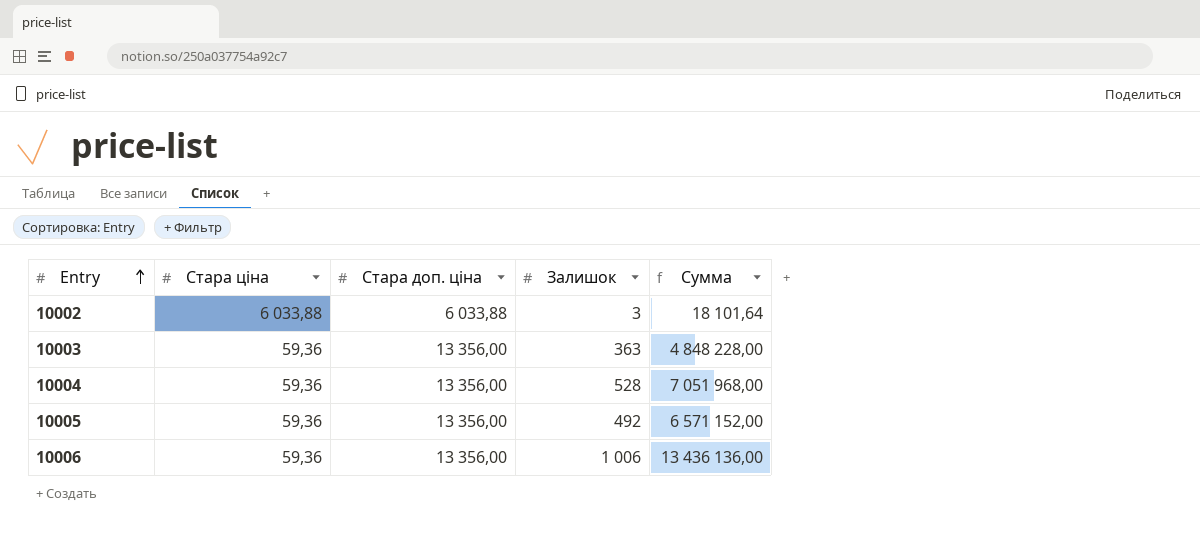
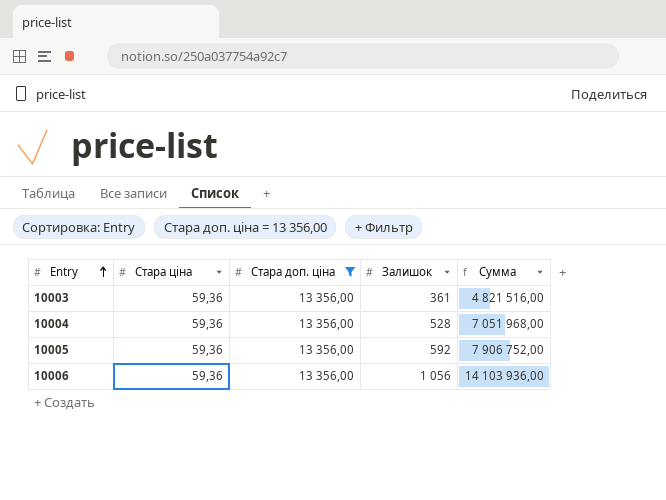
filter: none -> Стара доп. ціна = 13 356,00
10003 | Залишок: 363 -> 361
10003 | Сумма: 4 848 228,00 -> 4 821 516,00
10005 | Залишок: 492 -> 592
10005 | Сумма: 6 571 152,00 -> 7 906 752,00
10006 | Залишок: 1 006 -> 1 056
10006 | Сумма: 13 436 136,00 -> 14 103 936,00

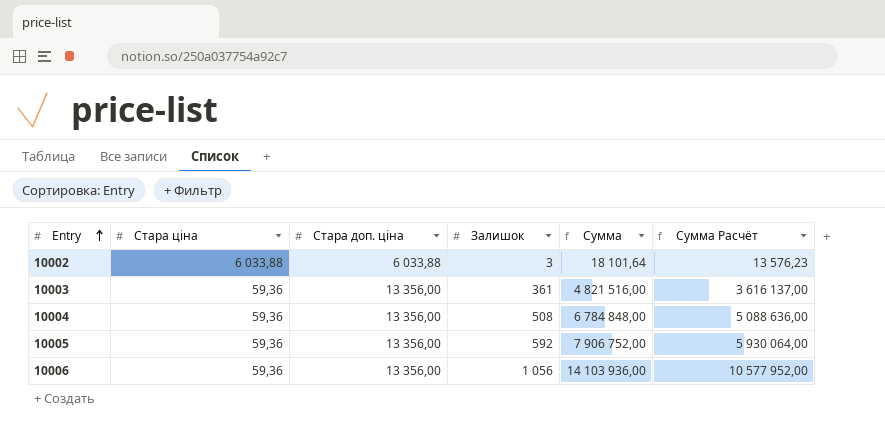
filter: Стара доп. ціна = 13 356,00 -> none
column Сумма Расчёт | formula: none -> [Сумма] * 0,75
10004 | Залишок: 528 -> 508
10004 | Сумма: 7 051 968,00 -> 6 784 848,00

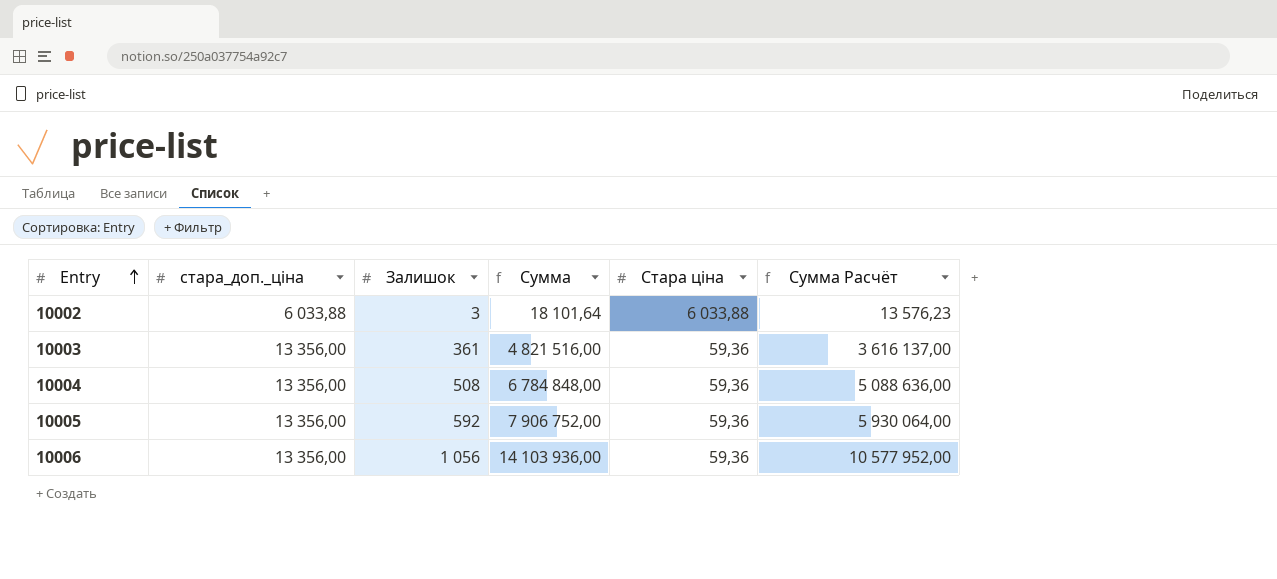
column name: Стара доп. ціна -> стара_доп._ціна
column Стара ціна | position: 2 -> 5

